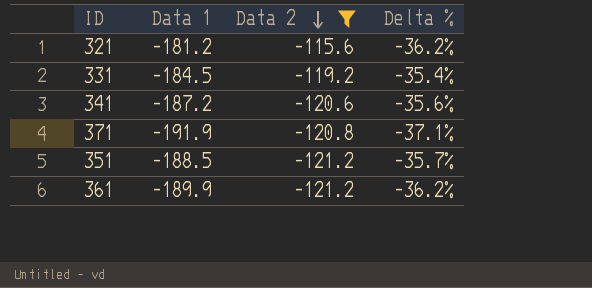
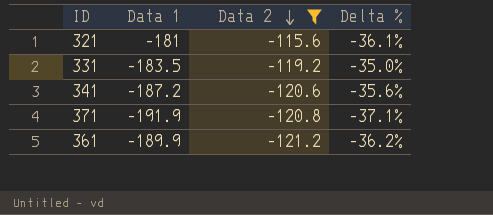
row 351: -188.5 | -121.2 | -35.7% -> none
321 | Data 1: -181.2 -> -181
321 | Delta %: -36.2% -> -36.1%
331 | Data 1: -184.5 -> -183.5
331 | Delta %: -35.4% -> -35.0%

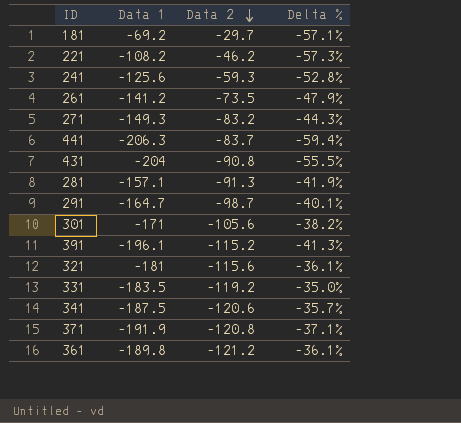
filter: Data 2 <= -115.6 -> none
341 | Data 1: -187.2 -> -187.5
341 | Delta %: -35.6% -> -35.7%
361 | Data 1: -189.9 -> -189.8
361 | Delta %: -36.2% -> -36.1%

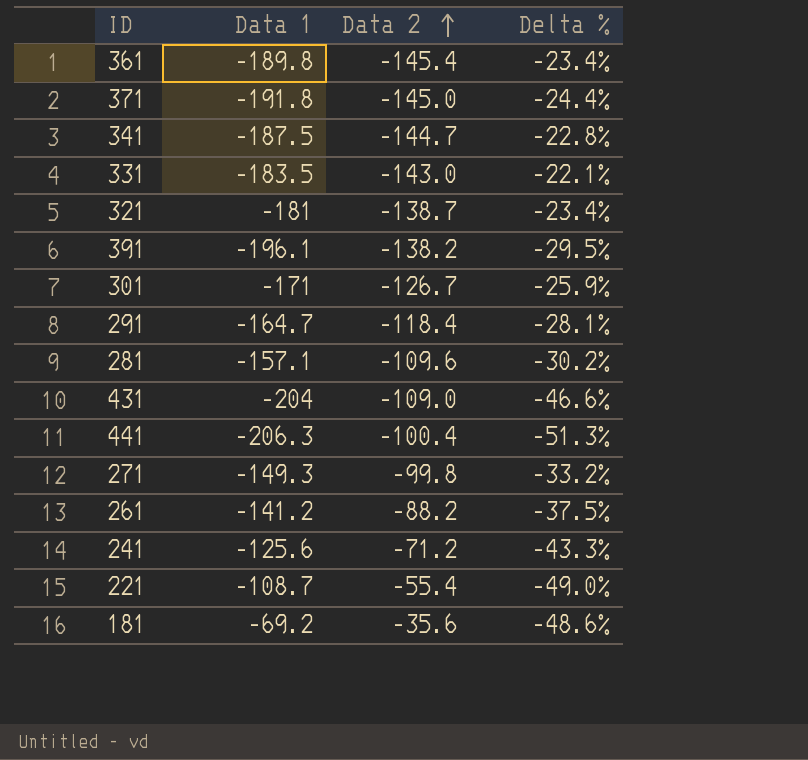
row order: Data 2 descending -> Data 2 ascending
361 | Data 2: -121.2 -> -145.4
361 | Delta %: -36.1% -> -23.4%
371 | Data 1: -191.9 -> -191.8
371 | Data 2: -120.8 -> -145.0
371 | Delta %: -37.1% -> -24.4%
341 | Data 2: -120.6 -> -144.7
341 | Delta %: -35.7% -> -22.8%
331 | Data 2: -119.2 -> -143.0
331 | Delta %: -35.0% -> -22.1%
321 | Data 2: -115.6 -> -138.7
321 | Delta %: -36.1% -> -23.4%
391 | Data 2: -115.2 -> -138.2
391 | Delta %: -41.3% -> -29.5%
301 | Data 2: -105.6 -> -126.7
301 | Delta %: -38.2% -> -25.9%
291 | Data 2: -98.7 -> -118.4
291 | Delta %: -40.1% -> -28.1%
281 | Data 2: -91.3 -> -109.6
281 | Delta %: -41.9% -> -30.2%
431 | Data 2: -90.8 -> -109.0
431 | Delta %: -55.5% -> -46.6%
441 | Data 2: -83.7 -> -100.4
441 | Delta %: -59.4% -> -51.3%
271 | Data 2: -83.2 -> -99.8
271 | Delta %: -44.3% -> -33.2%
261 | Data 2: -73.5 -> -88.2
261 | Delta %: -47.9% -> -37.5%
241 | Data 2: -59.3 -> -71.2
241 | Delta %: -52.8% -> -43.3%
221 | Data 1: -108.2 -> -108.7
221 | Data 2: -46.2 -> -55.4
221 | Delta %: -57.3% -> -49.0%
181 | Data 2: -29.7 -> -35.6
181 | Delta %: -57.1% -> -48.6%

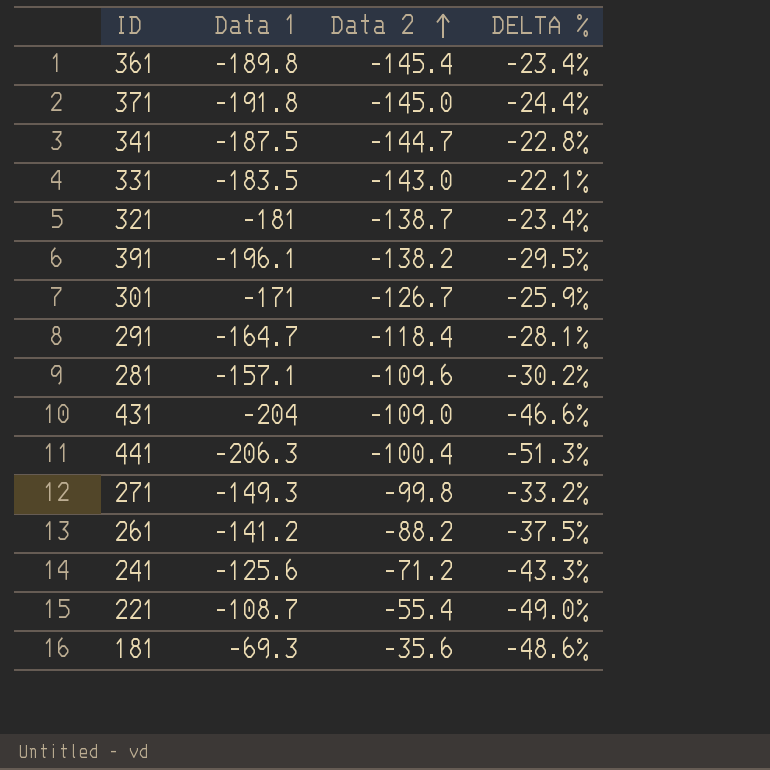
column name: Delta % -> DELTA %
181 | Data 1: -69.2 -> -69.3

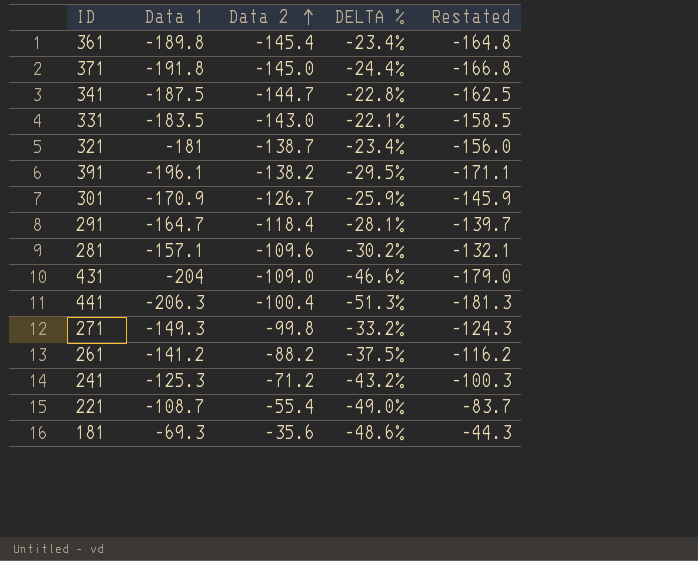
column Restated | formula: none -> [Data 1] + 25
301 | Data 1: -171 -> -170.9
241 | Data 1: -125.6 -> -125.3
241 | DELTA %: -43.3% -> -43.2%

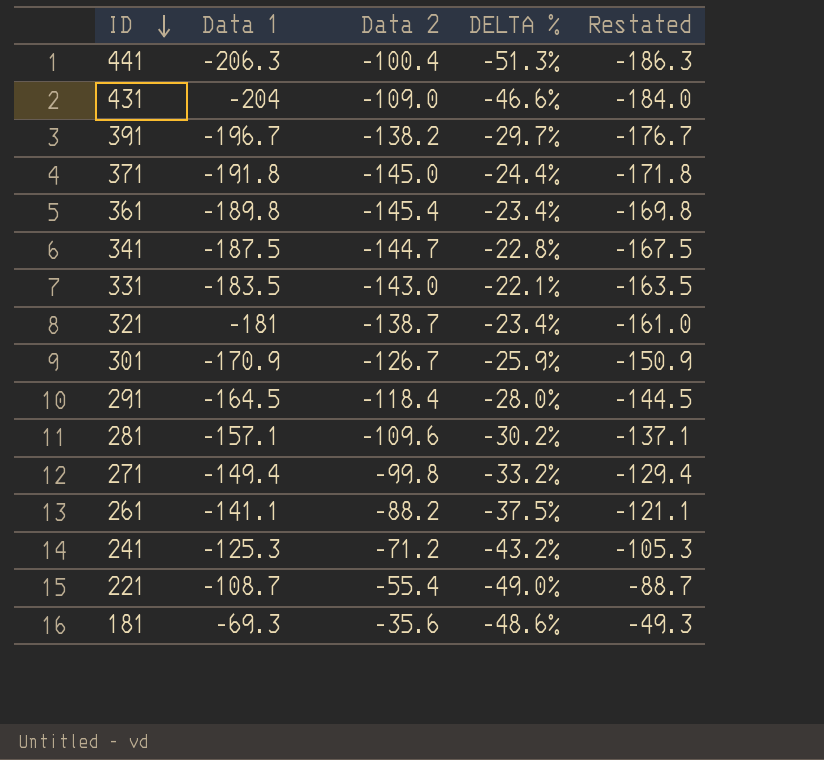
row order: Data 2 ascending -> ID descending
column Restated | formula: [Data 1] + 25 -> [Data 1] + 20
391 | Data 1: -196.1 -> -196.7
391 | DELTA %: -29.5% -> -29.7%
291 | Data 1: -164.7 -> -164.5
291 | DELTA %: -28.1% -> -28.0%
271 | Data 1: -149.3 -> -149.4
261 | Data 1: -141.2 -> -141.1

